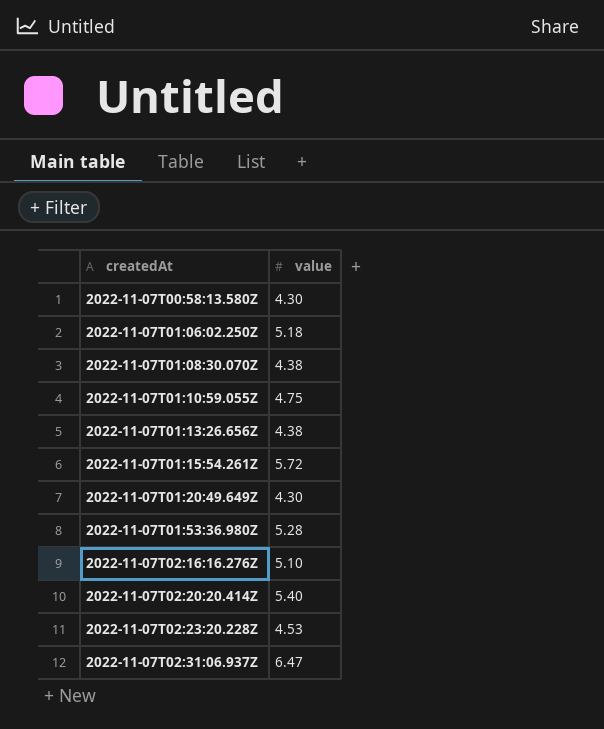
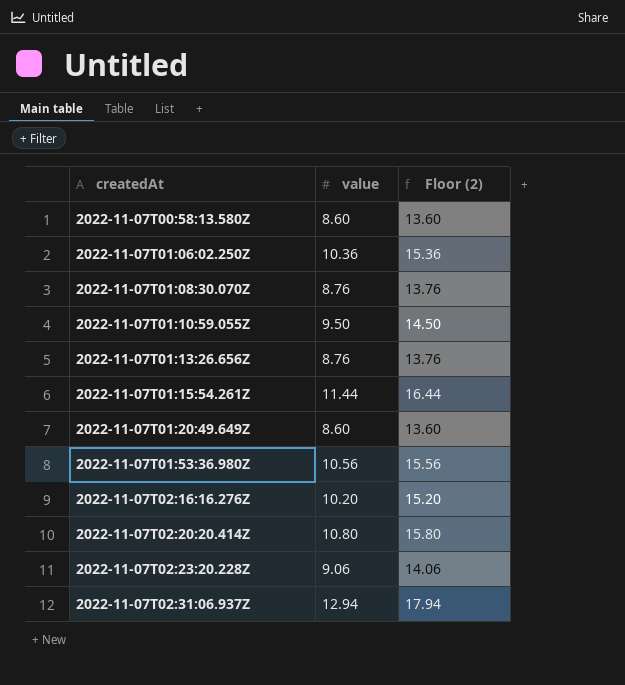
column Floor (2) | formula: none -> [value] + 5
2022-11-07T00:58:13.580Z | value: 4.30 -> 8.60
2022-11-07T01:06:02.250Z | value: 5.18 -> 10.36
2022-11-07T01:08:30.070Z | value: 4.38 -> 8.76
2022-11-07T01:10:59.055Z | value: 4.75 -> 9.50
2022-11-07T01:13:26.656Z | value: 4.38 -> 8.76
2022-11-07T01:15:54.261Z | value: 5.72 -> 11.44
2022-11-07T01:20:49.649Z | value: 4.30 -> 8.60
2022-11-07T01:53:36.980Z | value: 5.28 -> 10.56
2022-11-07T02:16:16.276Z | value: 5.10 -> 10.20
2022-11-07T02:20:20.414Z | value: 5.40 -> 10.80
2022-11-07T02:23:20.228Z | value: 4.53 -> 9.06
2022-11-07T02:31:06.937Z | value: 6.47 -> 12.94

